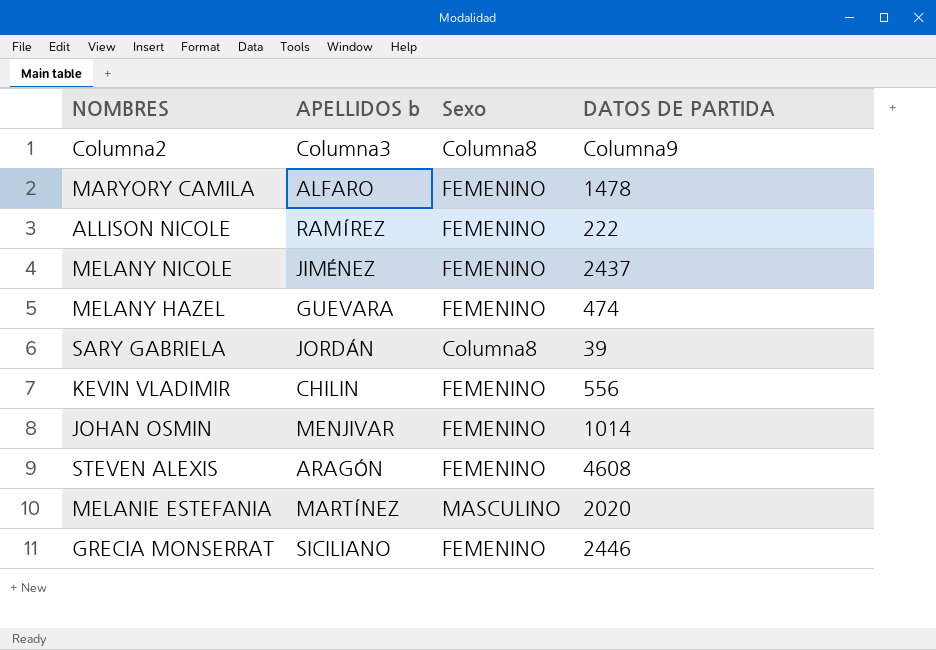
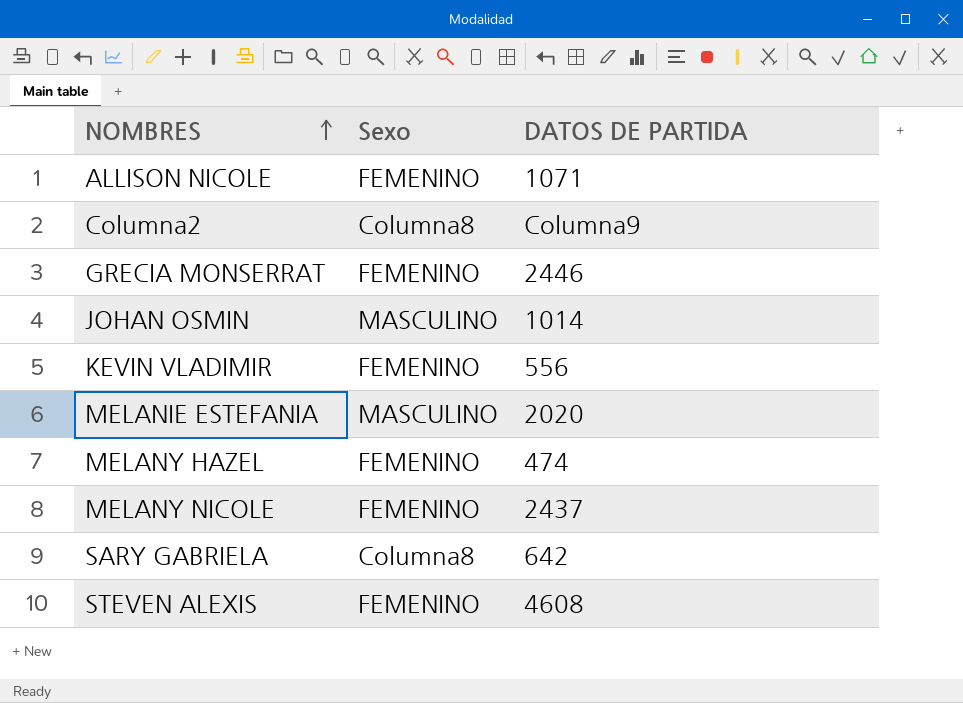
row order: none -> NOMBRES ascending
column APELLIDOS b | position: 2 -> none
row MARYORY CAMILA: ALFARO | FEMENINO | 1478 -> none
ALLISON NICOLE | DATOS DE PARTIDA: 222 -> 1071
JOHAN OSMIN | Sexo: FEMENINO -> MASCULINO
SARY GABRIELA | DATOS DE PARTIDA: 39 -> 642

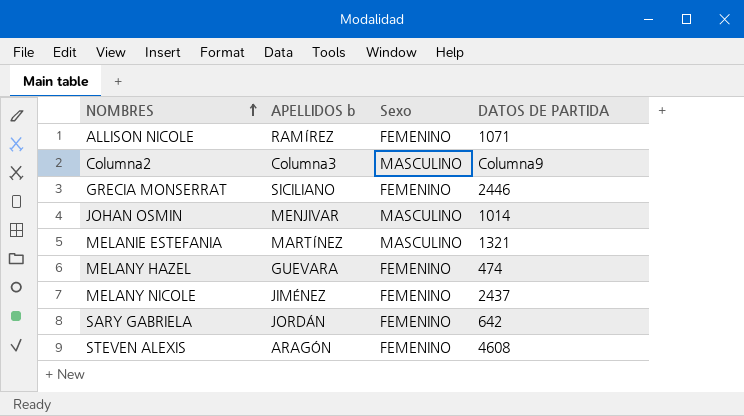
column APELLIDOS b | position: none -> 2
row KEVIN VLADIMIR: FEMENINO | 556 -> none
Columna2 | Sexo: Columna8 -> MASCULINO
MELANIE ESTEFANIA | DATOS DE PARTIDA: 2020 -> 1321
SARY GABRIELA | Sexo: Columna8 -> FEMENINO

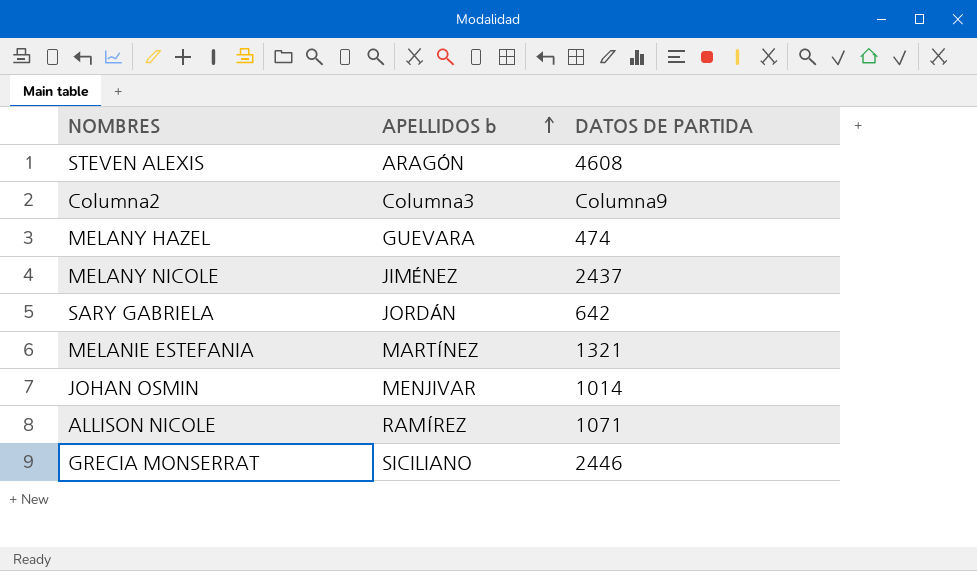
row order: NOMBRES ascending -> APELLIDOS b ascending
column Sexo | position: 3 -> none

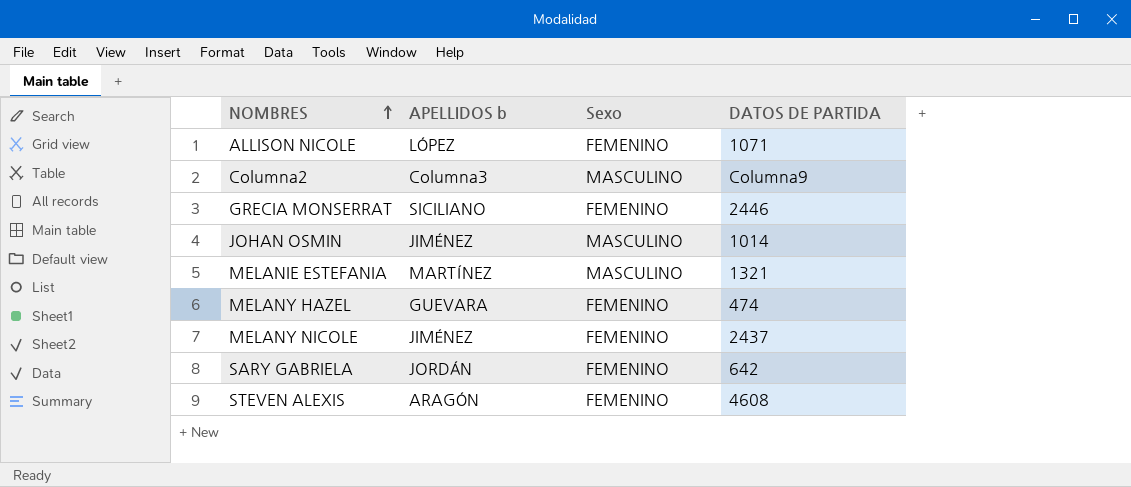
row order: APELLIDOS b ascending -> NOMBRES ascending
column Sexo | position: none -> 3
ALLISON NICOLE | APELLIDOS b: RAMÍREZ -> LÓPEZ
JOHAN OSMIN | APELLIDOS b: MENJIVAR -> JIMÉNEZ

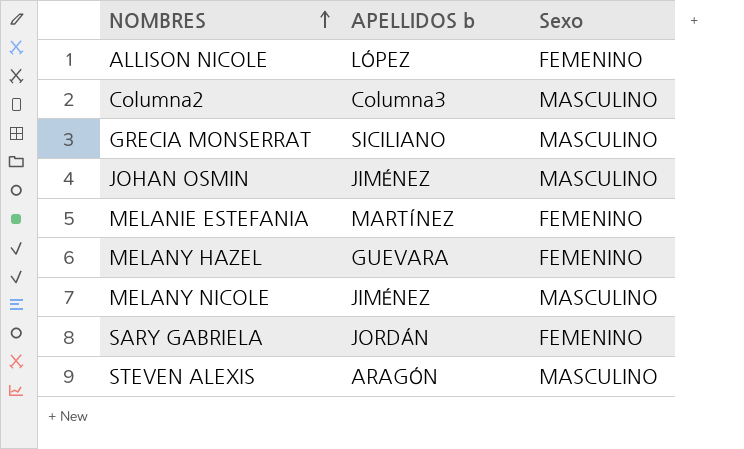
column DATOS DE PARTIDA | position: 4 -> none
GRECIA MONSERRAT | Sexo: FEMENINO -> MASCULINO
MELANIE ESTEFANIA | Sexo: MASCULINO -> FEMENINO
MELANY NICOLE | Sexo: FEMENINO -> MASCULINO
STEVEN ALEXIS | Sexo: FEMENINO -> MASCULINO

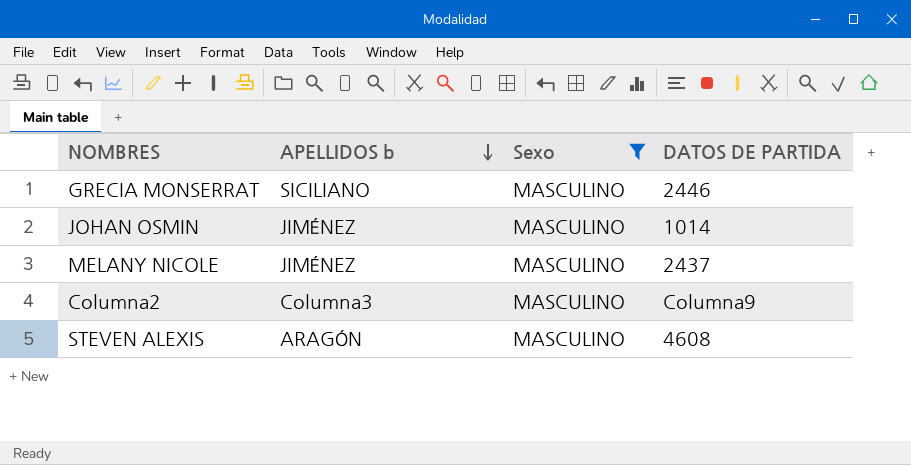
filter: none -> Sexo = MASCULINO
row order: NOMBRES ascending -> APELLIDOS b descending
column DATOS DE PARTIDA | position: none -> 4

